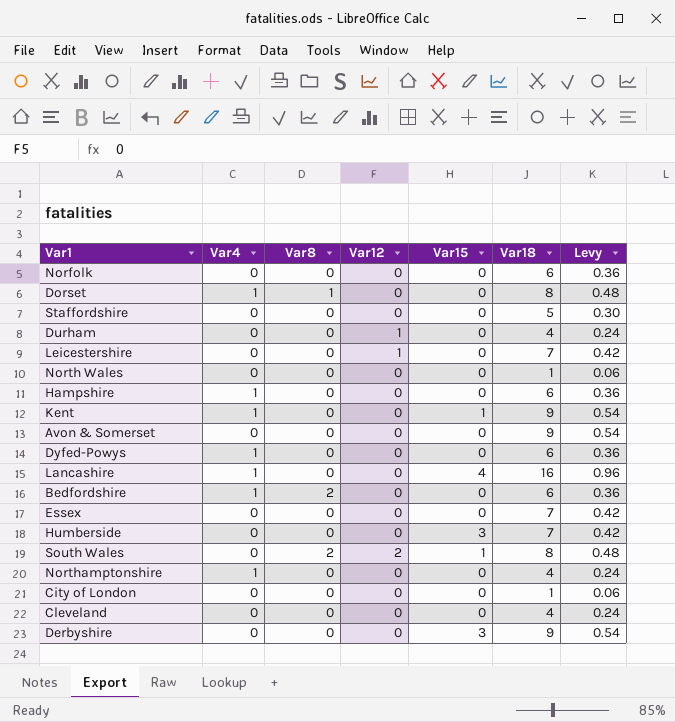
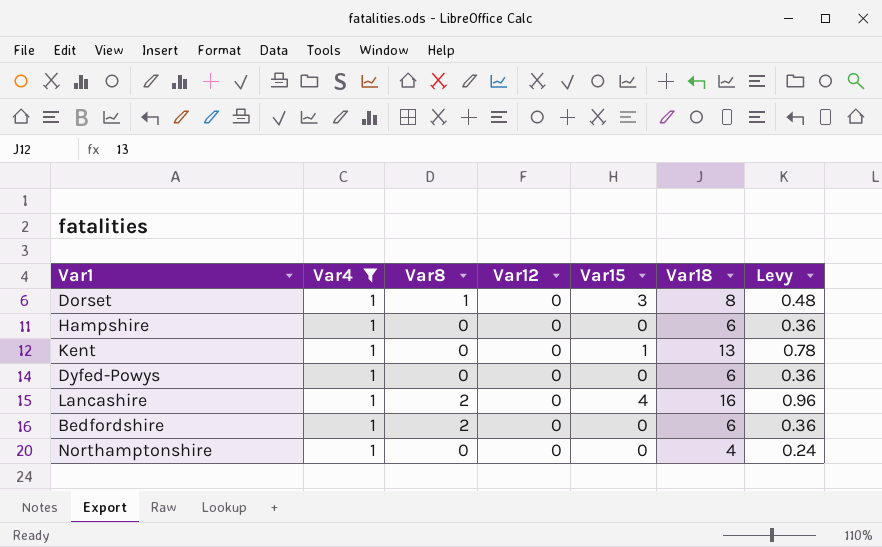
filter: none -> Var4 = 1
Dorset | Var15: 0 -> 3
Kent | Var18: 9 -> 13
Kent | Levy: 0.54 -> 0.78
Lancashire | Var8: 0 -> 2

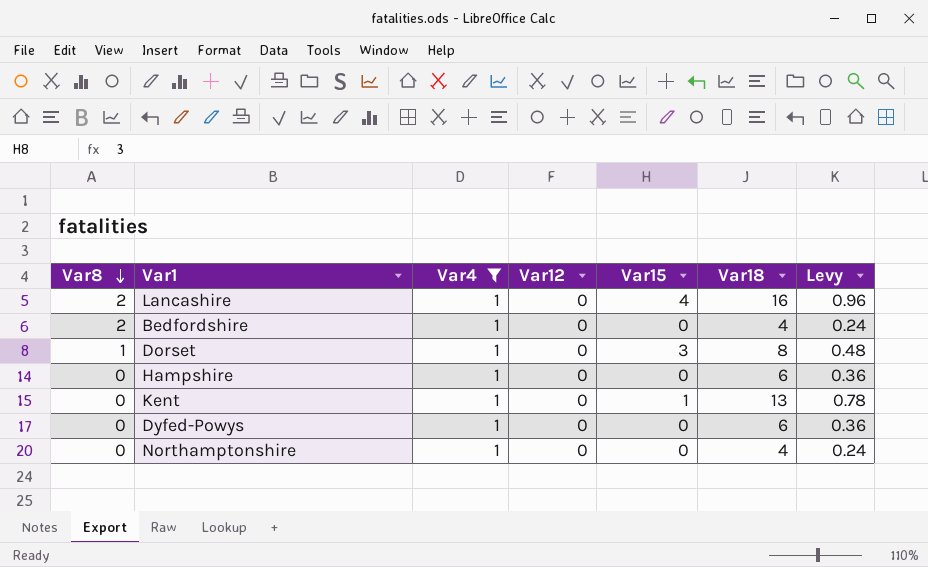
row order: none -> Var8 descending
column Var8 | position: 3 -> 1
Bedfordshire | Var18: 6 -> 4
Bedfordshire | Levy: 0.36 -> 0.24

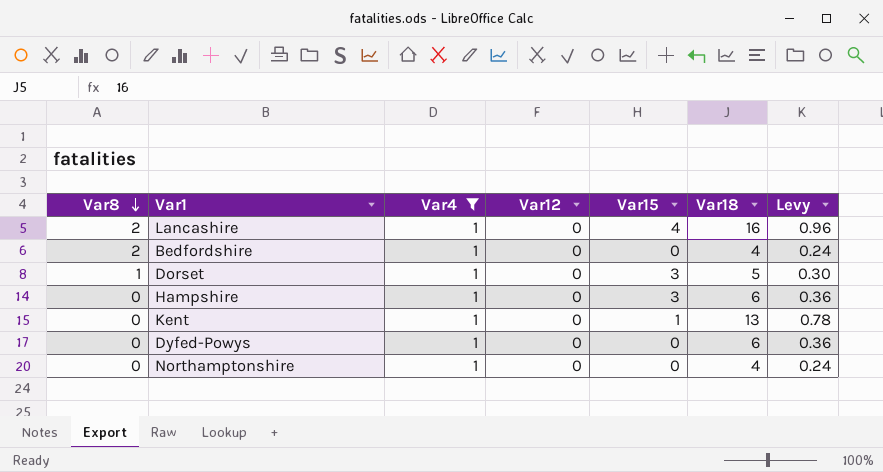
Dorset | Var18: 8 -> 5
Dorset | Levy: 0.48 -> 0.30
Hampshire | Var15: 0 -> 3

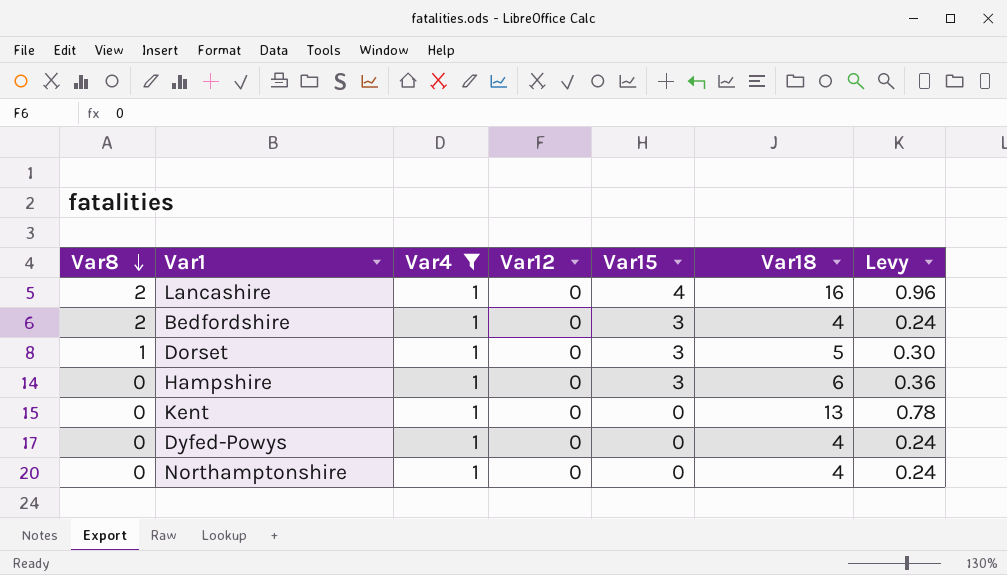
Bedfordshire | Var15: 0 -> 3
Kent | Var15: 1 -> 0
Dyfed-Powys | Var18: 6 -> 4
Dyfed-Powys | Levy: 0.36 -> 0.24

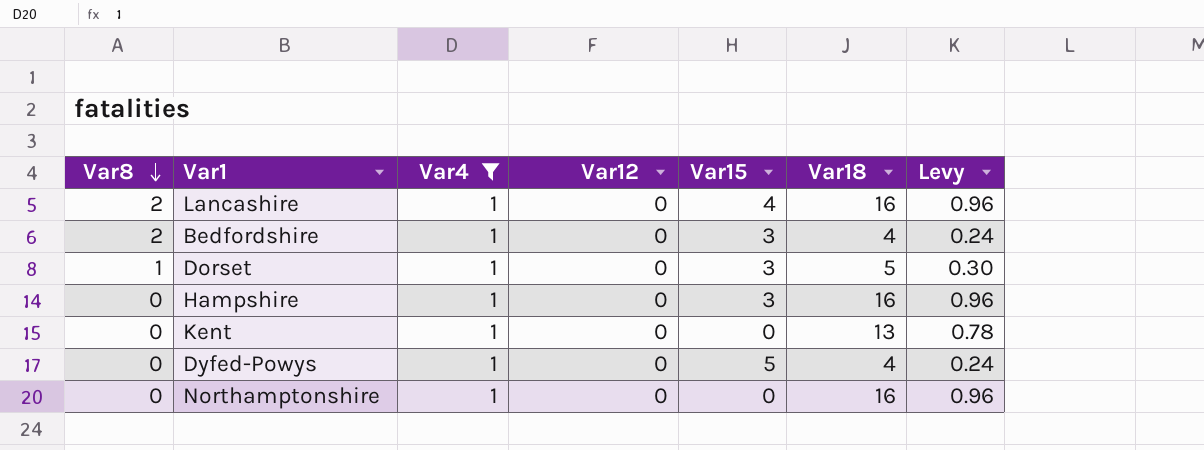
Hampshire | Var18: 6 -> 16
Hampshire | Levy: 0.36 -> 0.96
Dyfed-Powys | Var15: 0 -> 5
Northamptonshire | Var18: 4 -> 16
Northamptonshire | Levy: 0.24 -> 0.96

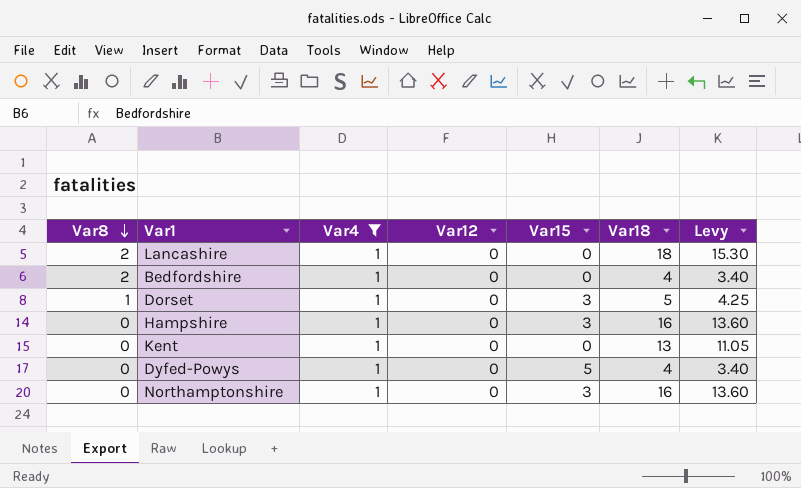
column Levy | formula: [Var18] * 0.06 -> [Var18] * 0.85
Lancashire | Var15: 4 -> 0
Lancashire | Var18: 16 -> 18
Bedfordshire | Var15: 3 -> 0
Northamptonshire | Var15: 0 -> 3

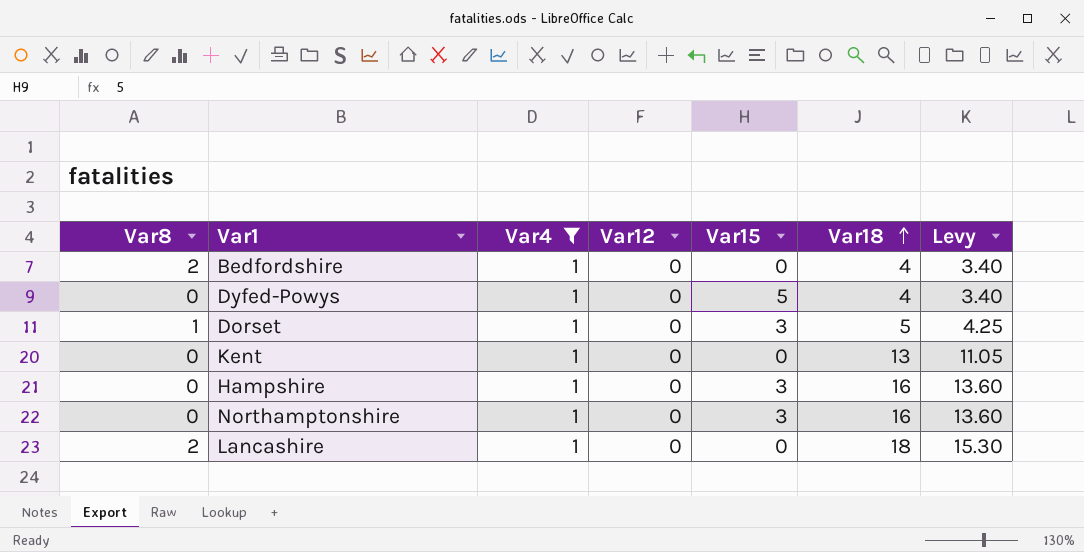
row order: Var8 descending -> Var18 ascending

